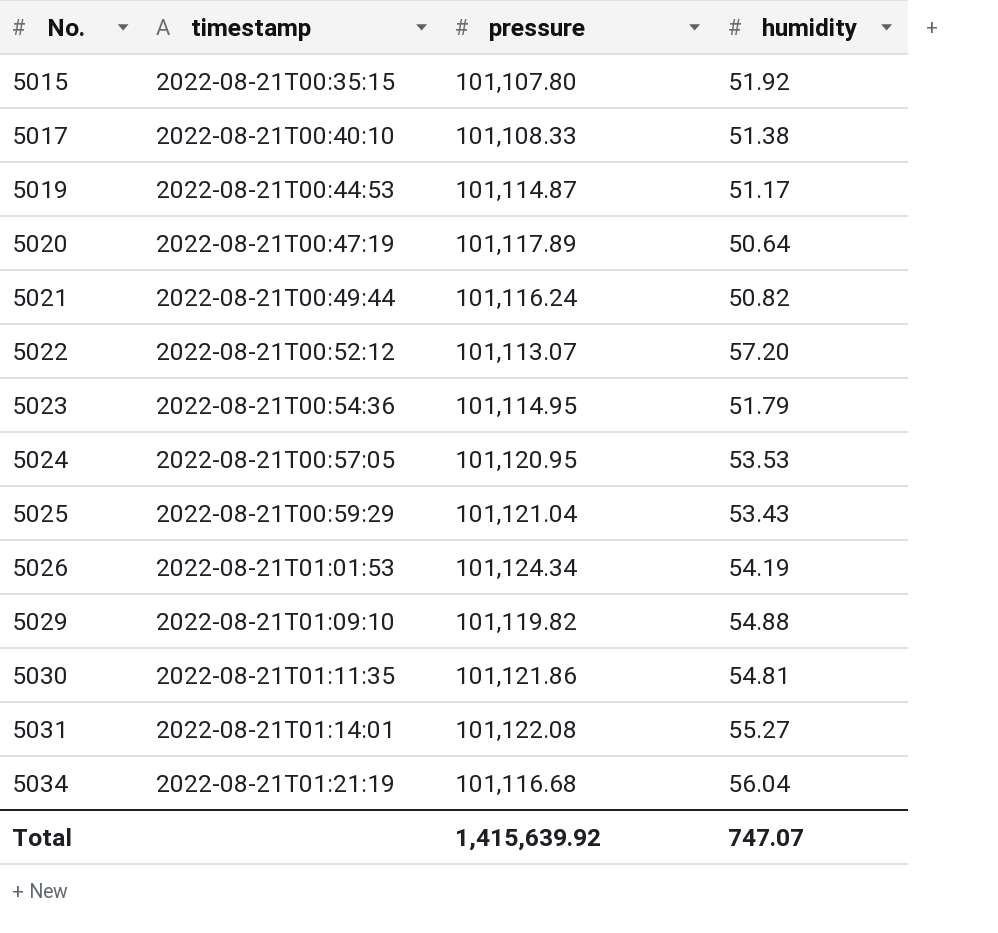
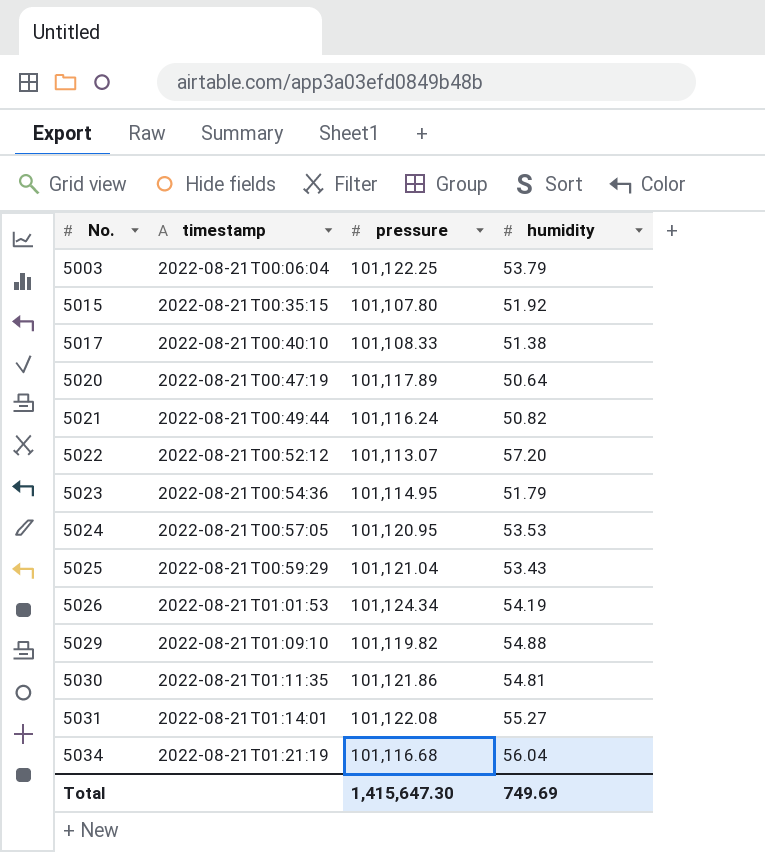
row 5019: 2022-08-21T00:44:53 | 101,114.87 | 51.17 -> none
row 5003: none -> 2022-08-21T00:06:04 | 101,122.25 | 53.79
Total | pressure: 1,415,639.92 -> 1,415,647.30
Total | humidity: 747.07 -> 749.69

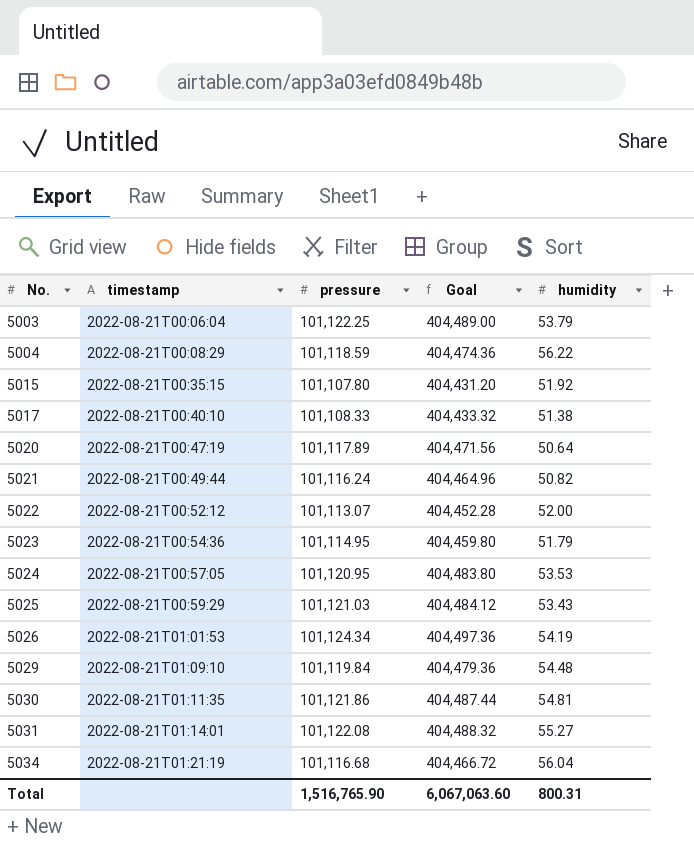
column Goal | formula: none -> [pressure] * 4
row 5004: none -> 2022-08-21T00:08:29 | 101,118.59 | 404,474.36 | 56.22
5022 | humidity: 57.20 -> 52.00
5025 | pressure: 101,121.04 -> 101,121.03
5029 | pressure: 101,119.82 -> 101,119.84
5029 | humidity: 54.88 -> 54.48
Total | pressure: 1,415,647.30 -> 1,516,765.90
Total | humidity: 749.69 -> 800.31

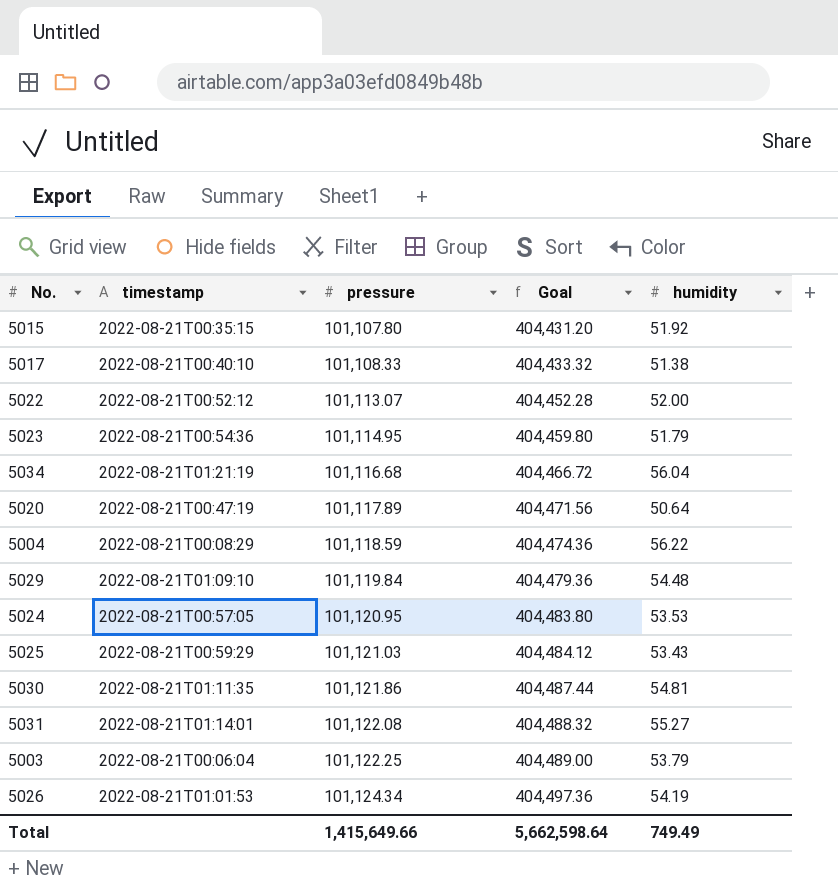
row order: No. ascending -> pressure ascending
row 5021: 2022-08-21T00:49:44 | 101,116.24 | 404,464.96 | 50.82 -> none
Total | pressure: 1,516,765.90 -> 1,415,649.66
Total | Goal: 6,067,063.60 -> 5,662,598.64
Total | humidity: 800.31 -> 749.49

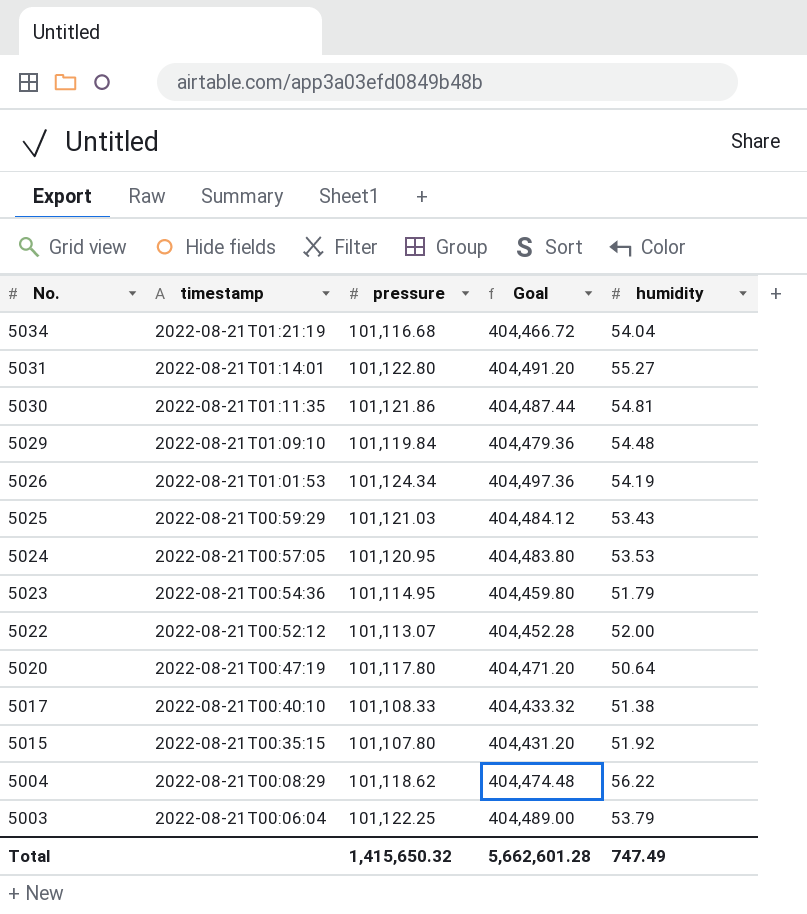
row order: pressure ascending -> No. descending
5034 | humidity: 56.04 -> 54.04
5031 | pressure: 101,122.08 -> 101,122.80
5031 | Goal: 404,488.32 -> 404,491.20
5020 | pressure: 101,117.89 -> 101,117.80
5020 | Goal: 404,471.56 -> 404,471.20
5004 | pressure: 101,118.59 -> 101,118.62
5004 | Goal: 404,474.36 -> 404,474.48
Total | pressure: 1,415,649.66 -> 1,415,650.32
Total | Goal: 5,662,598.64 -> 5,662,601.28
Total | humidity: 749.49 -> 747.49

